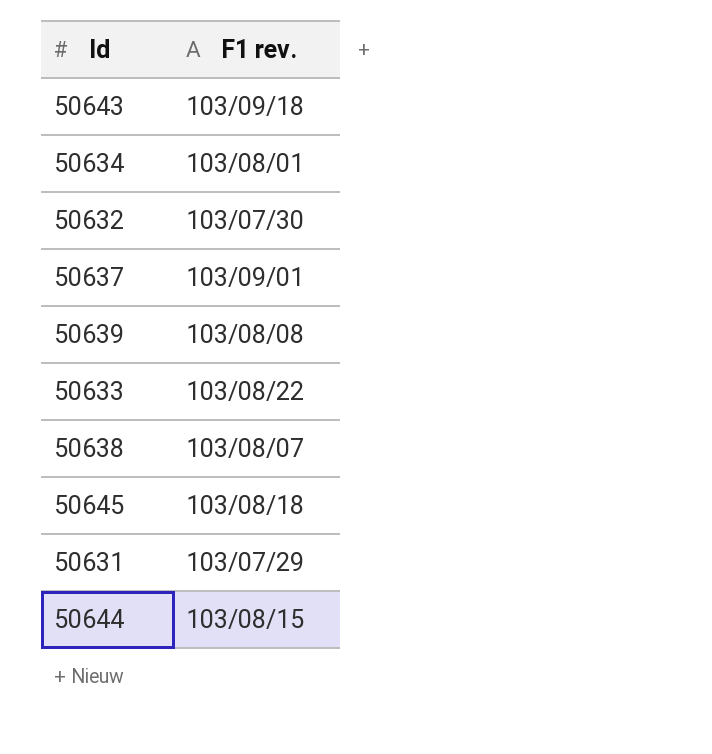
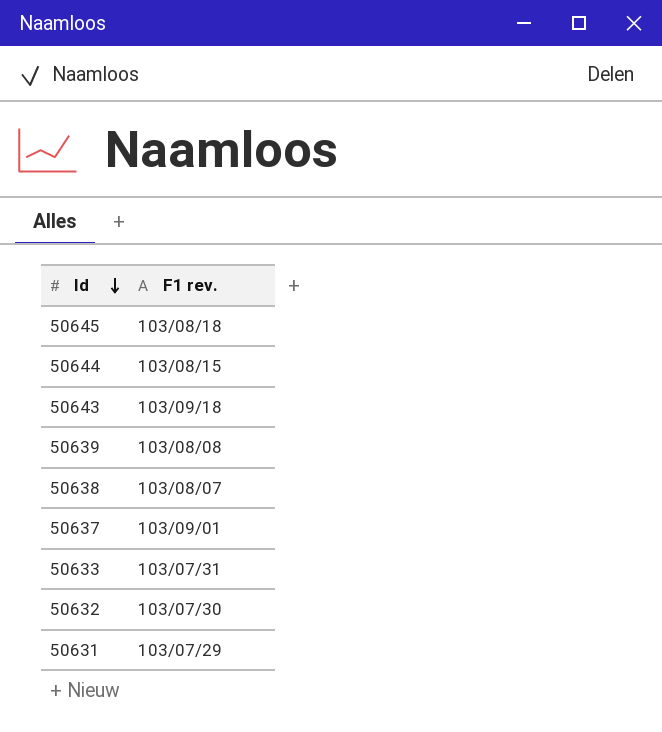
row order: none -> Id descending
row 50634: 103/08/01 -> none
50633 | F1 rev.: 103/08/22 -> 103/07/31

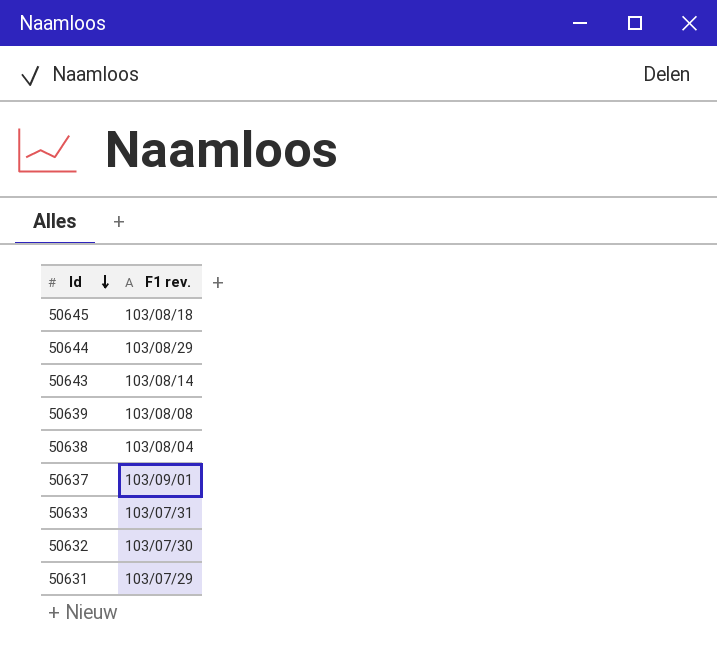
50644 | F1 rev.: 103/08/15 -> 103/08/29
50643 | F1 rev.: 103/09/18 -> 103/08/14
50638 | F1 rev.: 103/08/07 -> 103/08/04

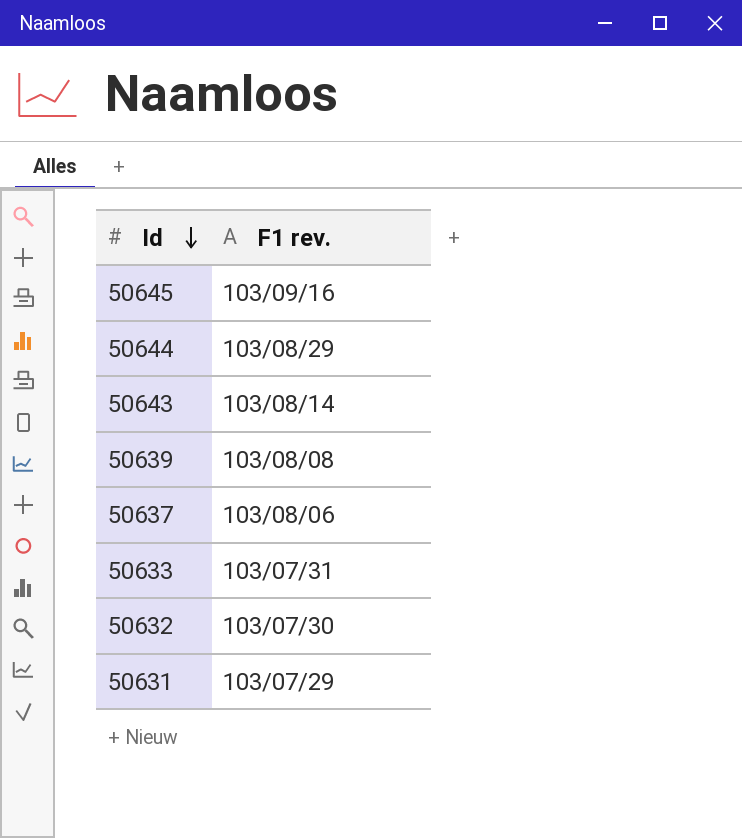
row 50638: 103/08/04 -> none
50645 | F1 rev.: 103/08/18 -> 103/09/16
50637 | F1 rev.: 103/09/01 -> 103/08/06

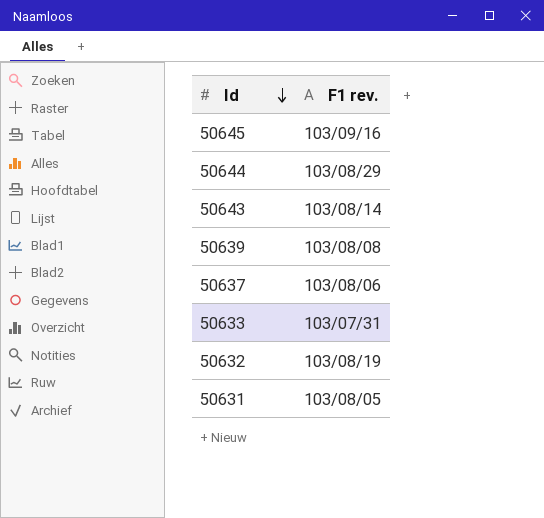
50632 | F1 rev.: 103/07/30 -> 103/08/19
50631 | F1 rev.: 103/07/29 -> 103/08/05

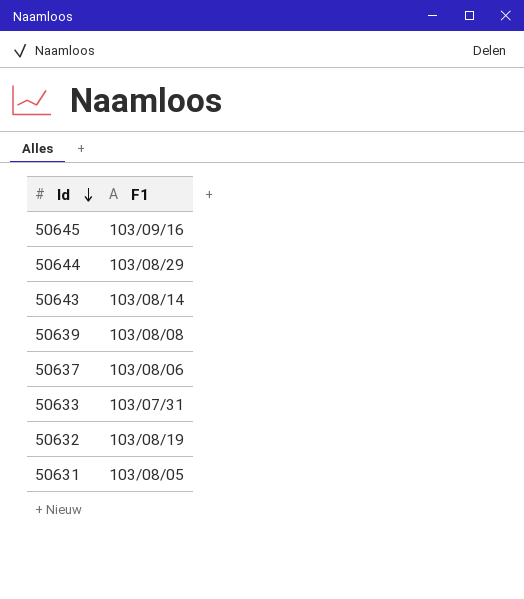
column name: F1 rev. -> F1

